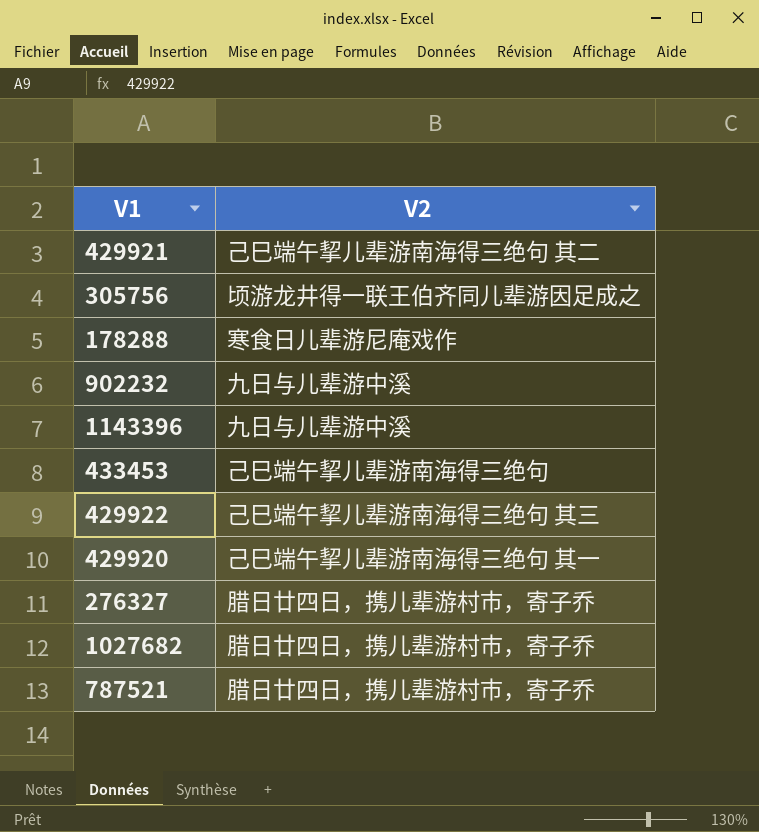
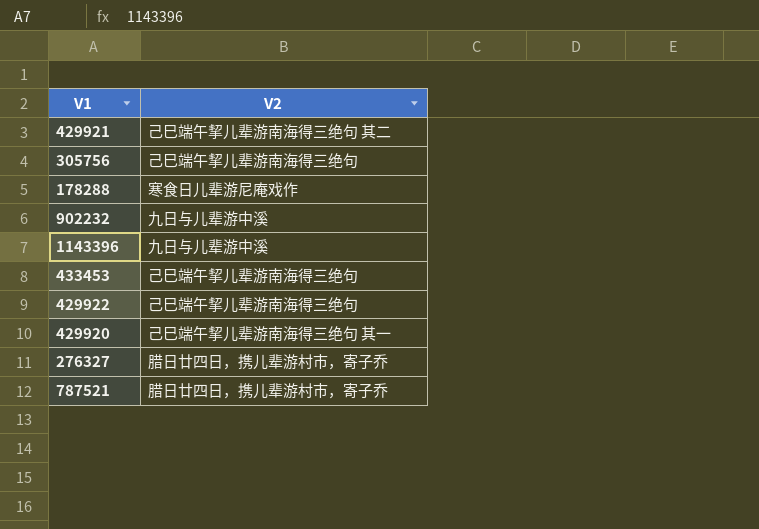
row 1027682: 腊日廿四日，携儿辈游村市，寄子乔 -> none
305756 | V2: 顷游龙井得一联王伯齐同儿辈游因足成之 -> 己巳端午挈儿辈游南海得三绝句
429922 | V2: 己巳端午挈儿辈游南海得三绝句 其三 -> 己巳端午挈儿辈游南海得三绝句

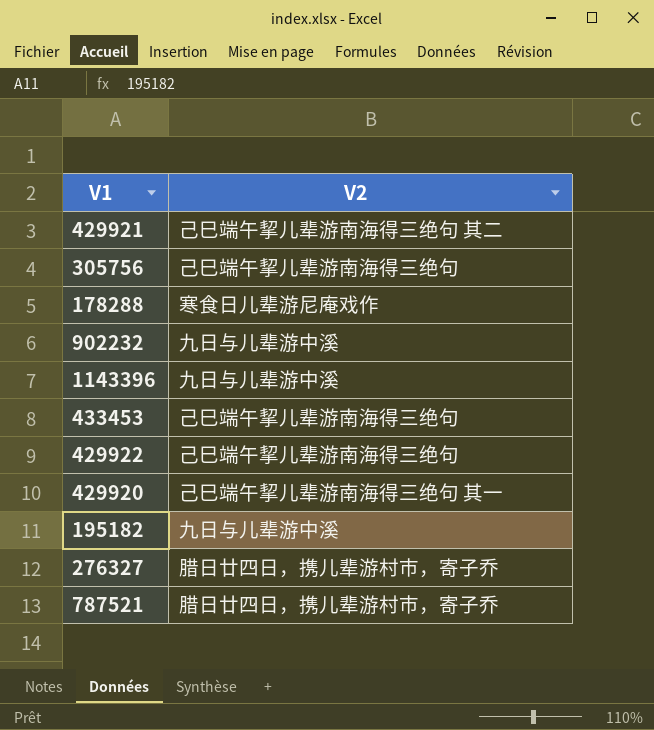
row 195182: none -> 九日与儿辈游中溪

